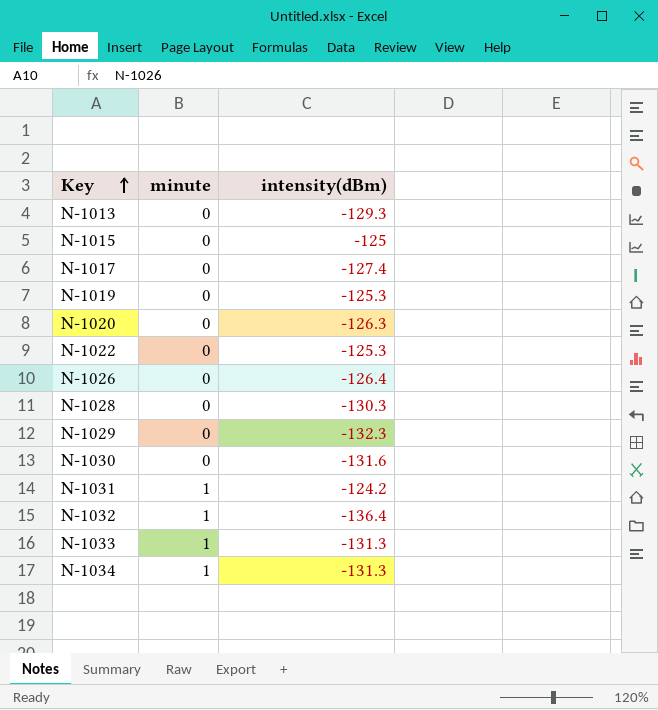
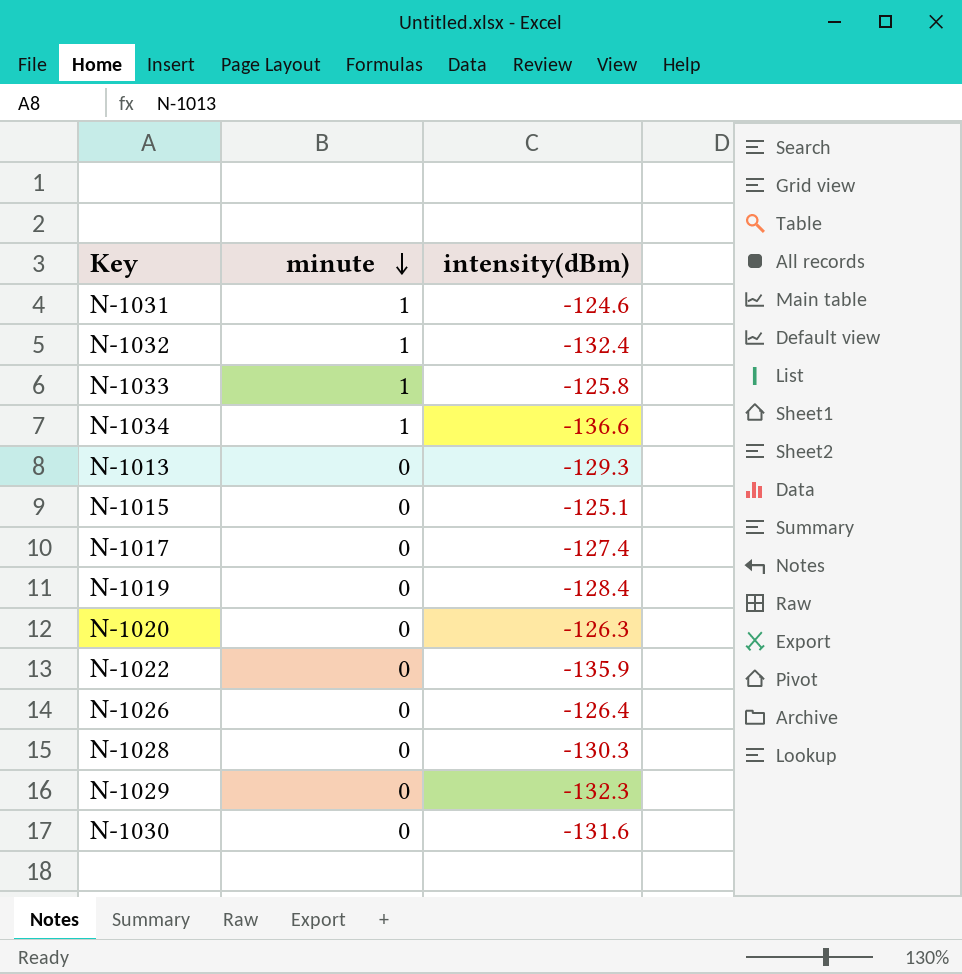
row order: Key ascending -> minute descending
N-1031 | intensity(dBm): -124.2 -> -124.6
N-1032 | intensity(dBm): -136.4 -> -132.4
N-1033 | intensity(dBm): -131.3 -> -125.8
N-1034 | intensity(dBm): -131.3 -> -136.6
N-1015 | intensity(dBm): -125 -> -125.1
N-1019 | intensity(dBm): -125.3 -> -128.4
N-1022 | intensity(dBm): -125.3 -> -135.9

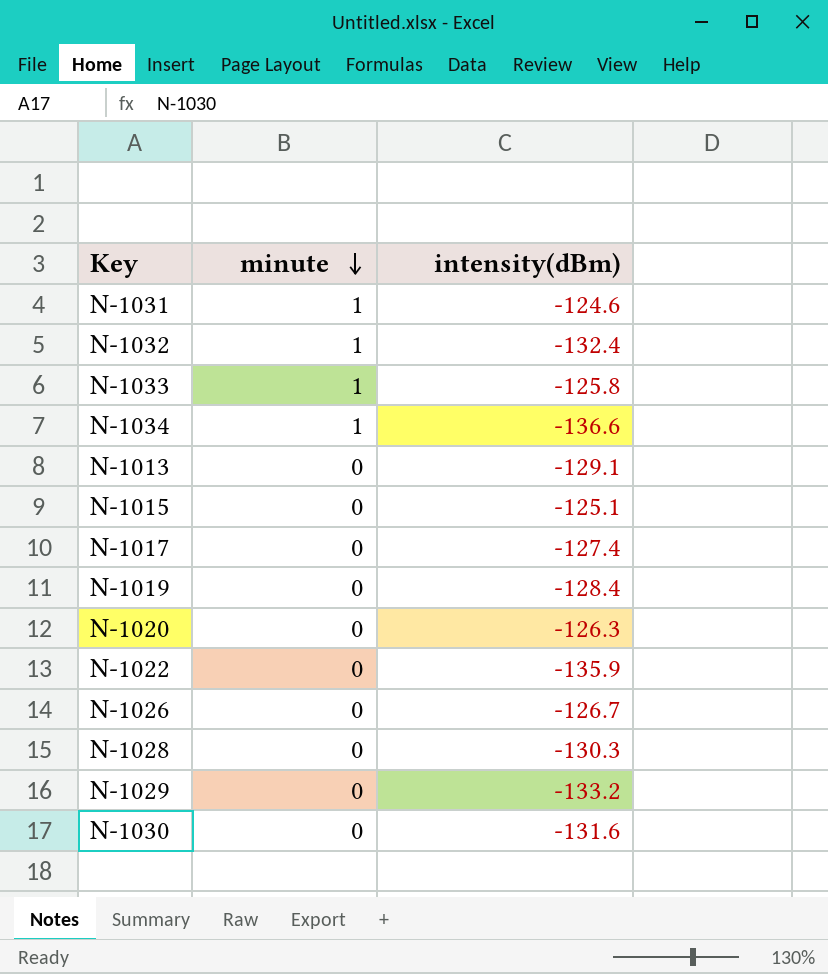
N-1013 | intensity(dBm): -129.3 -> -129.1
N-1026 | intensity(dBm): -126.4 -> -126.7
N-1029 | intensity(dBm): -132.3 -> -133.2

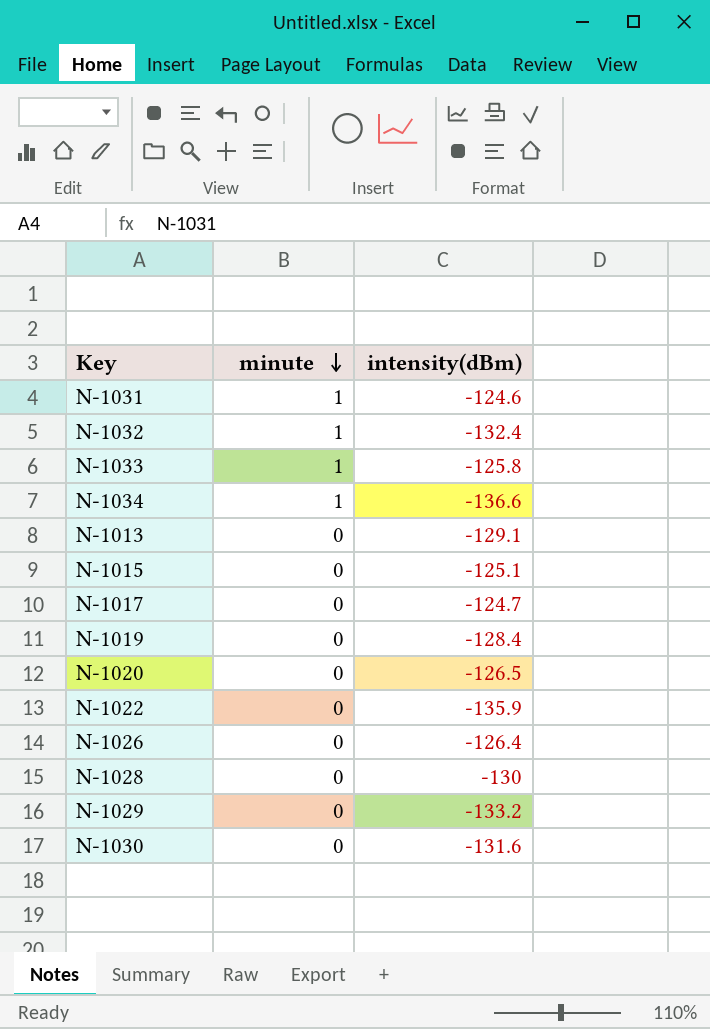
N-1017 | intensity(dBm): -127.4 -> -124.7
N-1020 | intensity(dBm): -126.3 -> -126.5
N-1026 | intensity(dBm): -126.7 -> -126.4
N-1028 | intensity(dBm): -130.3 -> -130

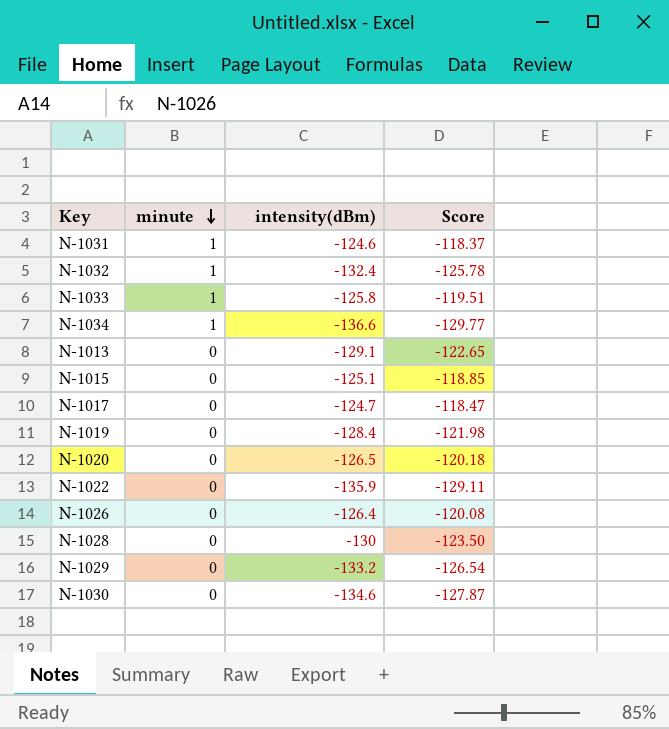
column Score | formula: none -> [intensity(dBm)] * 0.95
N-1030 | intensity(dBm): -131.6 -> -134.6

